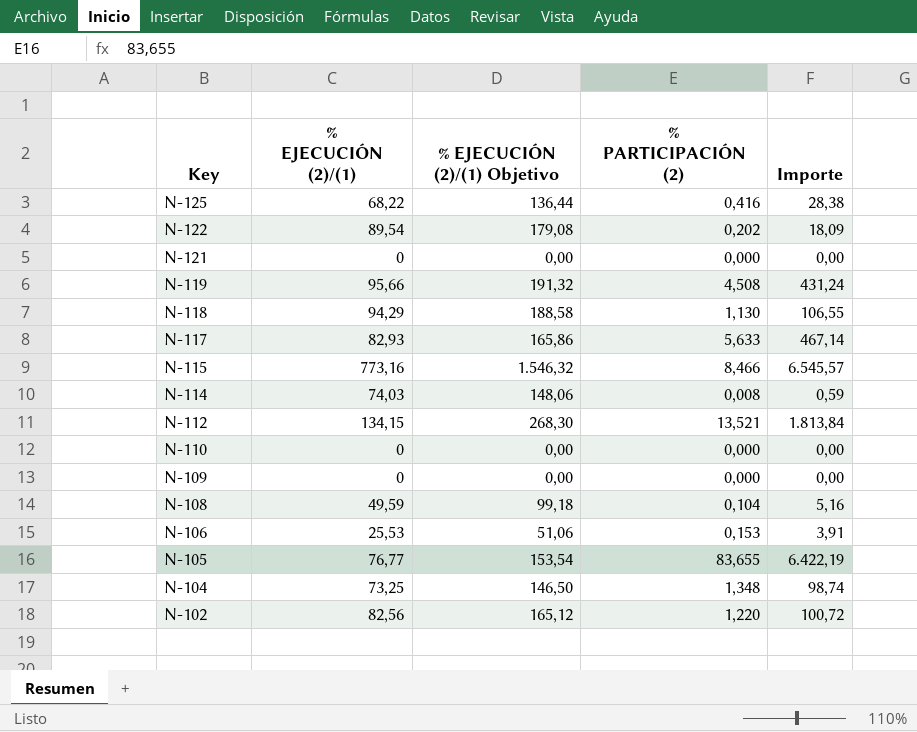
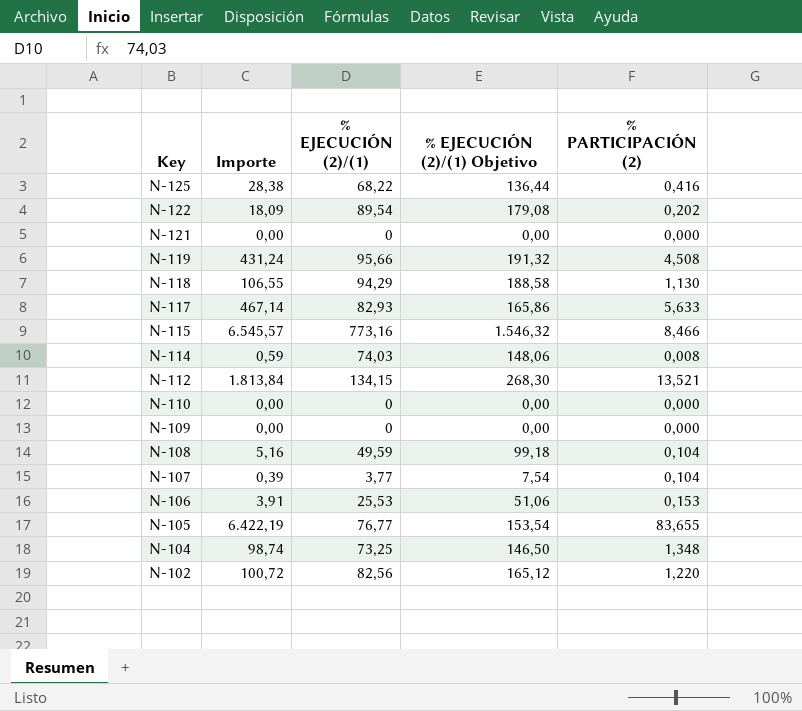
column Importe | position: 5 -> 2
row N-107: none -> 0,39 | 3,77 | 7,54 | 0,104

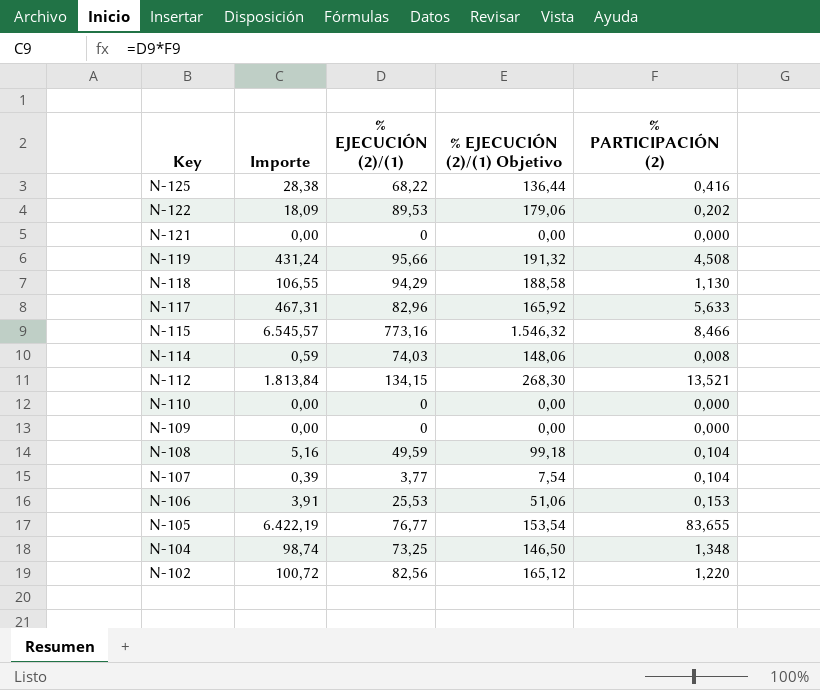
N-122 | % EJECUCIÓN (2)/(1): 89,54 -> 89,53
N-122 | % EJECUCIÓN (2)/(1) Objetivo: 179,08 -> 179,06
N-117 | Importe: 467,14 -> 467,31
N-117 | % EJECUCIÓN (2)/(1): 82,93 -> 82,96
N-117 | % EJECUCIÓN (2)/(1) Objetivo: 165,86 -> 165,92

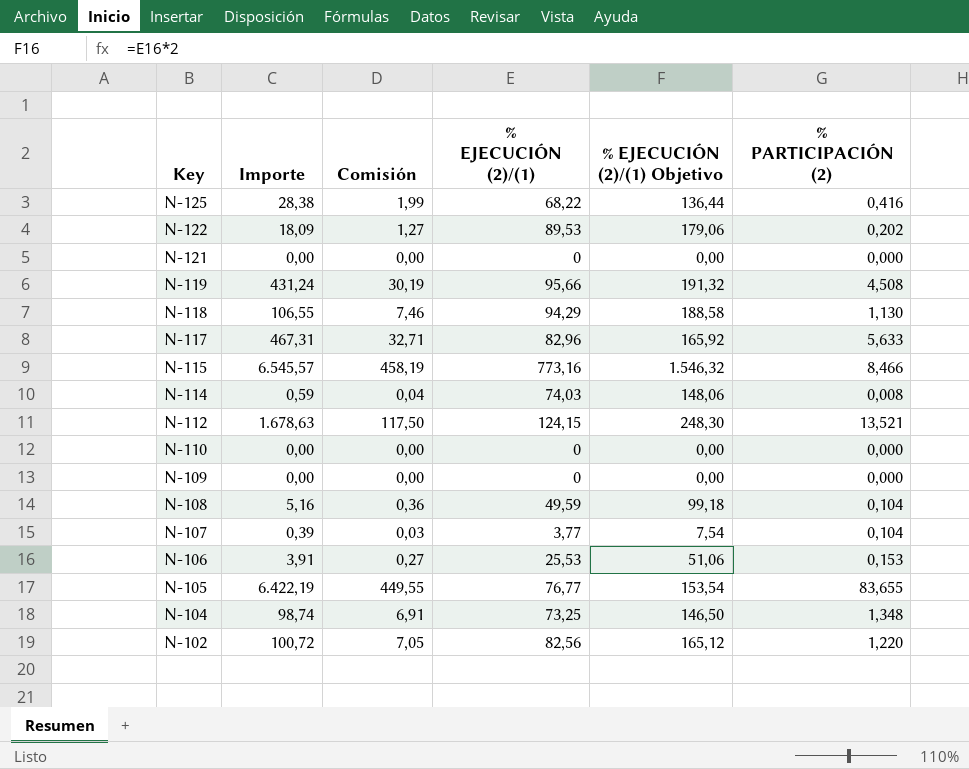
column Comisión | formula: none -> [Importe] * 0,07
N-112 | Importe: 1.813,84 -> 1.678,63
N-112 | % EJECUCIÓN (2)/(1): 134,15 -> 124,15
N-112 | % EJECUCIÓN (2)/(1) Objetivo: 268,30 -> 248,30

